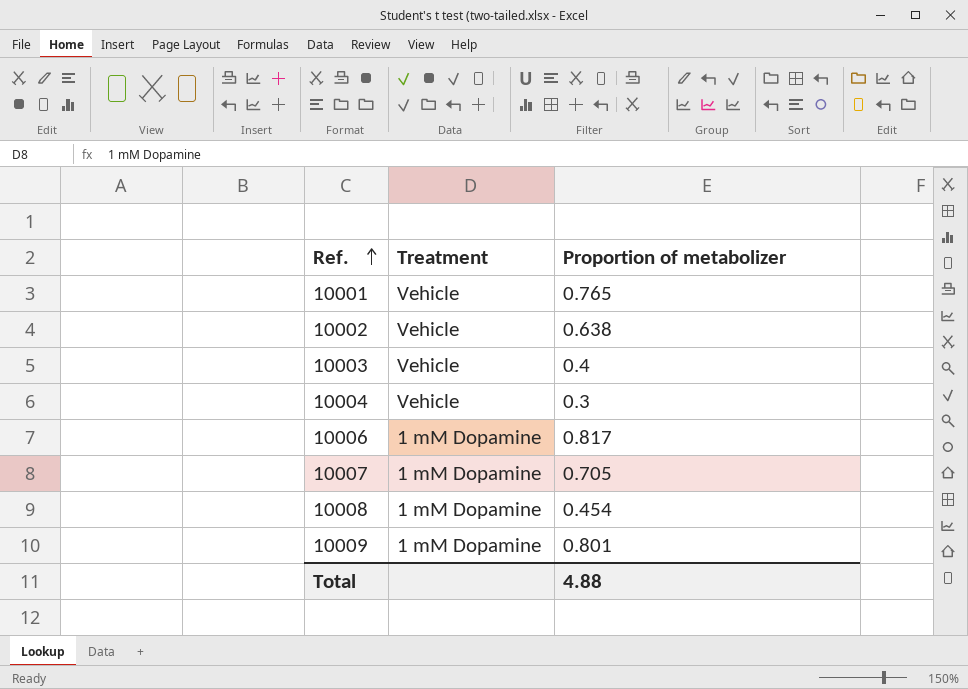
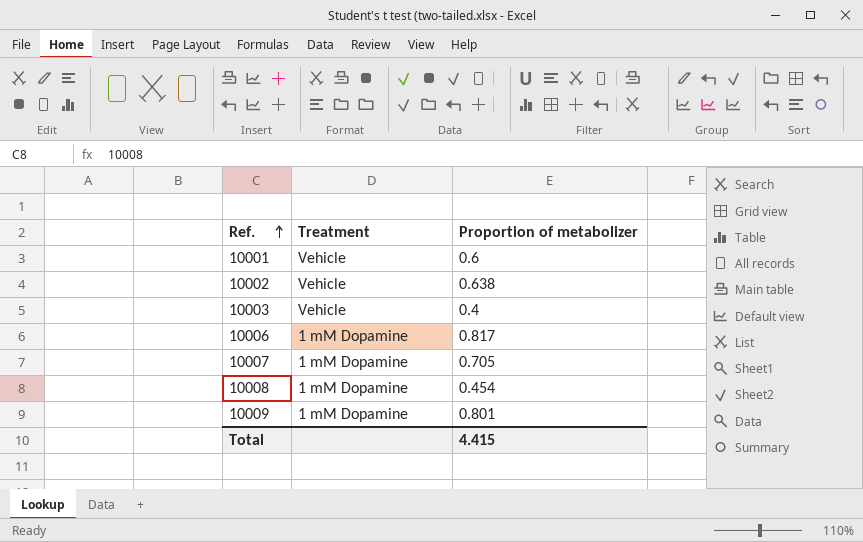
row 10004: Vehicle | 0.3 -> none
10001 | Proportion of metabolizer: 0.765 -> 0.6
Total | Proportion of metabolizer: 4.88 -> 4.415

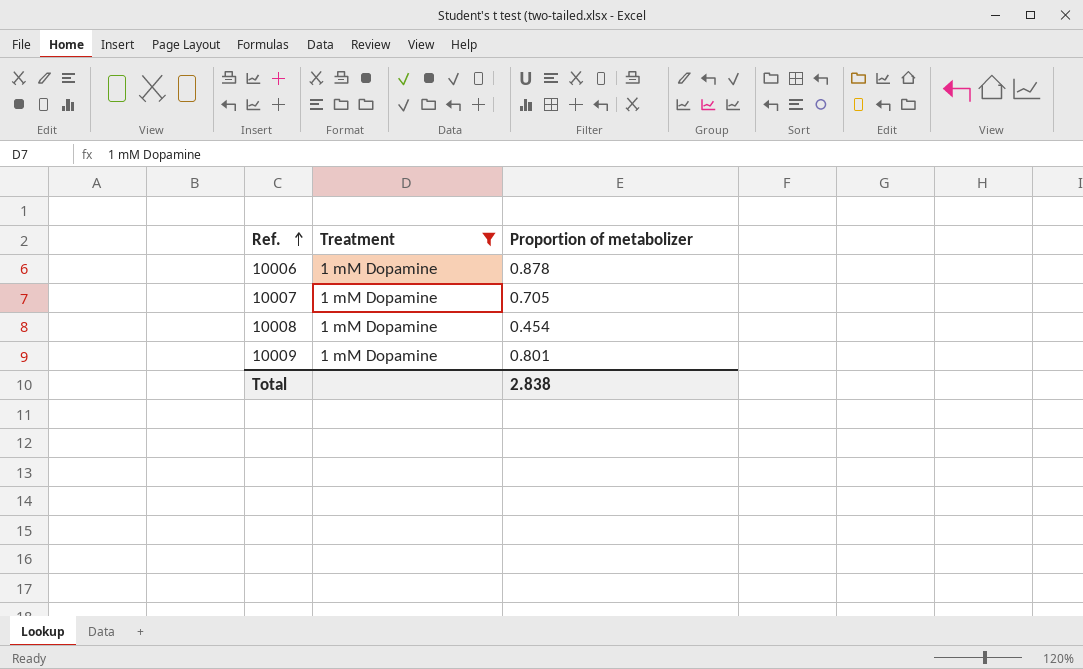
filter: none -> Treatment = 1 mM Dopamine
10006 | Proportion of metabolizer: 0.817 -> 0.878
Total | Proportion of metabolizer: 4.415 -> 2.838

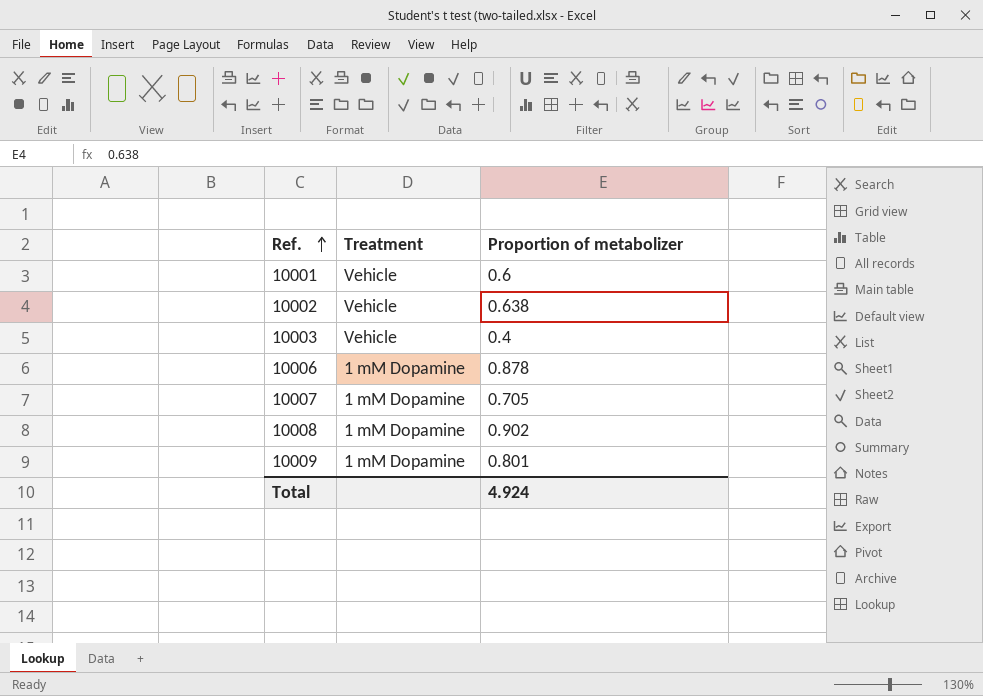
filter: Treatment = 1 mM Dopamine -> none
10008 | Proportion of metabolizer: 0.454 -> 0.902
Total | Proportion of metabolizer: 2.838 -> 4.924

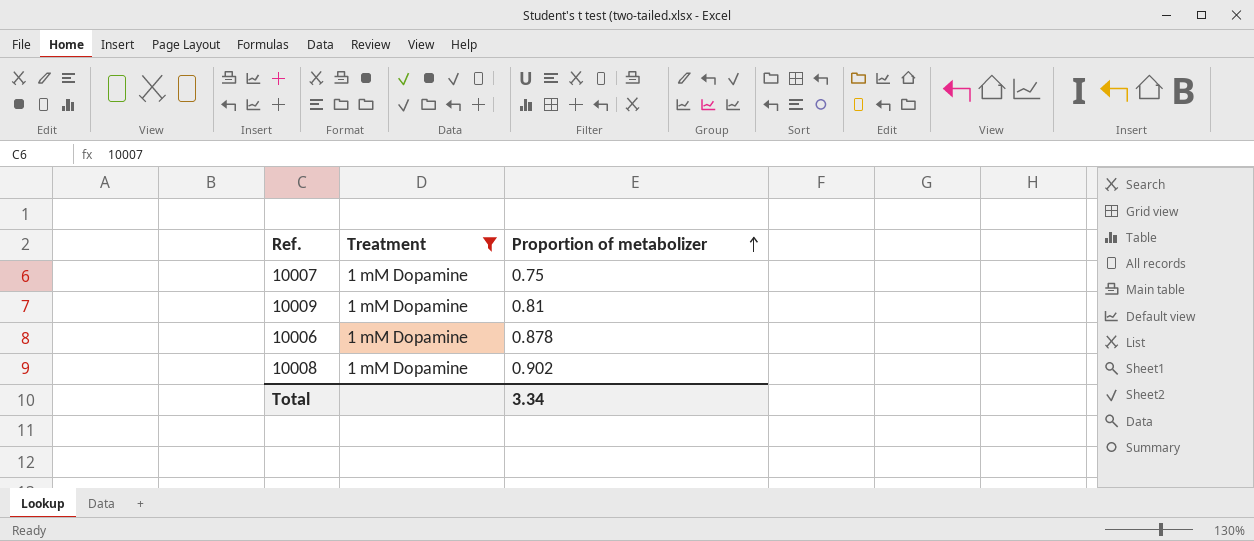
filter: none -> Treatment = 1 mM Dopamine
row order: Ref. ascending -> Proportion of metabolizer ascending
10007 | Proportion of metabolizer: 0.705 -> 0.75
10009 | Proportion of metabolizer: 0.801 -> 0.81
Total | Proportion of metabolizer: 4.924 -> 3.34

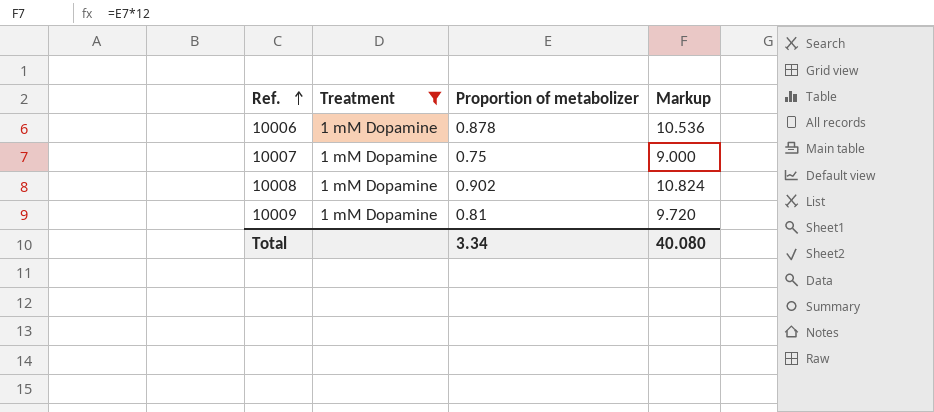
row order: Proportion of metabolizer ascending -> Ref. ascending
column Markup | formula: none -> [Proportion of metabolizer] * 12

